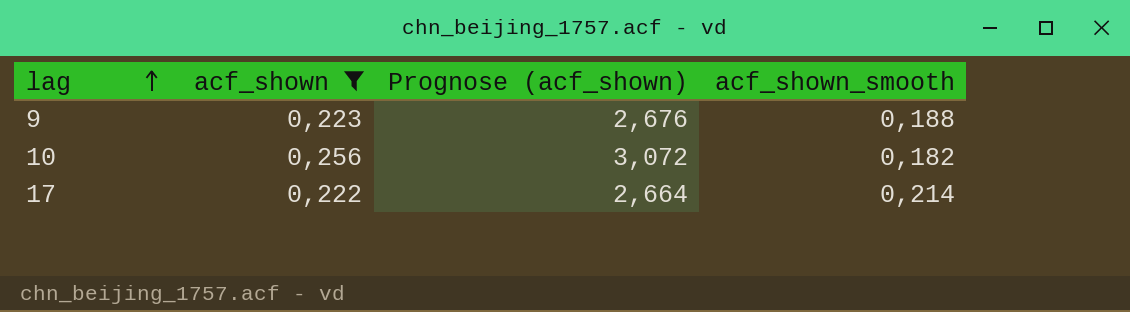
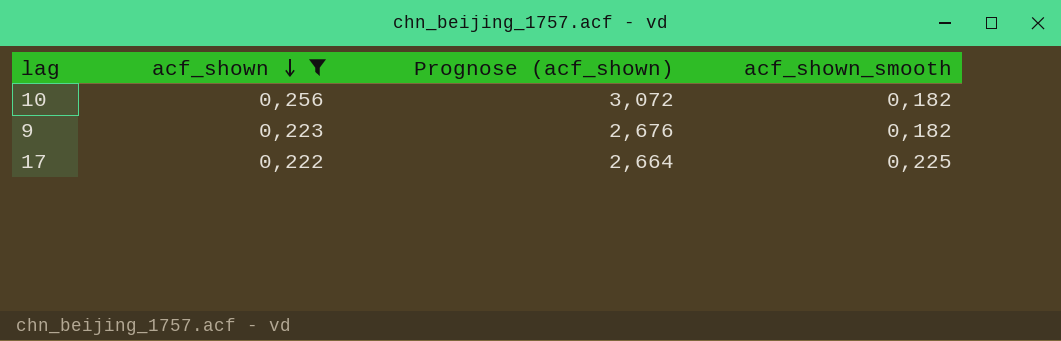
row order: lag ascending -> acf_shown descending
9 | acf_shown_smooth: 0,188 -> 0,182
17 | acf_shown_smooth: 0,214 -> 0,225

